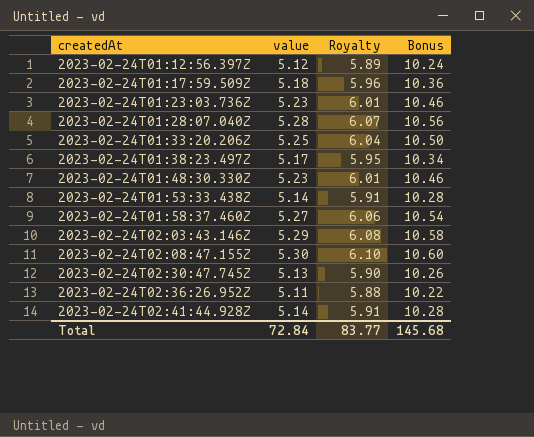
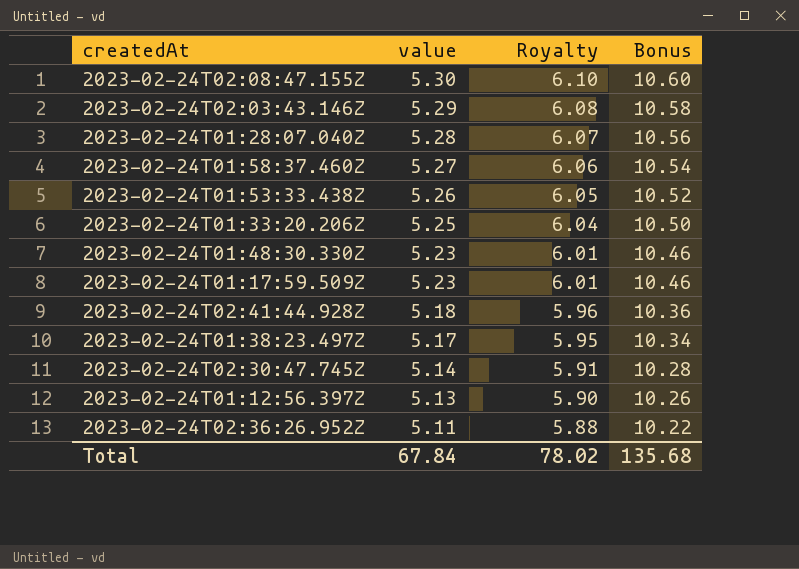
row order: createdAt ascending -> value descending
row 2023-02-24T01:23:03.736Z: 5.23 | 6.01 | 10.46 -> none
2023-02-24T01:53:33.438Z | value: 5.14 -> 5.26
2023-02-24T01:53:33.438Z | Royalty: 5.91 -> 6.05
2023-02-24T01:53:33.438Z | Bonus: 10.28 -> 10.52
2023-02-24T01:17:59.509Z | value: 5.18 -> 5.23
2023-02-24T01:17:59.509Z | Royalty: 5.96 -> 6.01
2023-02-24T01:17:59.509Z | Bonus: 10.36 -> 10.46
2023-02-24T02:41:44.928Z | value: 5.14 -> 5.18
2023-02-24T02:41:44.928Z | Royalty: 5.91 -> 5.96
2023-02-24T02:41:44.928Z | Bonus: 10.28 -> 10.36
2023-02-24T02:30:47.745Z | value: 5.13 -> 5.14
2023-02-24T02:30:47.745Z | Royalty: 5.90 -> 5.91
2023-02-24T02:30:47.745Z | Bonus: 10.26 -> 10.28
2023-02-24T01:12:56.397Z | value: 5.12 -> 5.13
2023-02-24T01:12:56.397Z | Royalty: 5.89 -> 5.90
2023-02-24T01:12:56.397Z | Bonus: 10.24 -> 10.26
Total | value: 72.84 -> 67.84
Total | Royalty: 83.77 -> 78.02
Total | Bonus: 145.68 -> 135.68

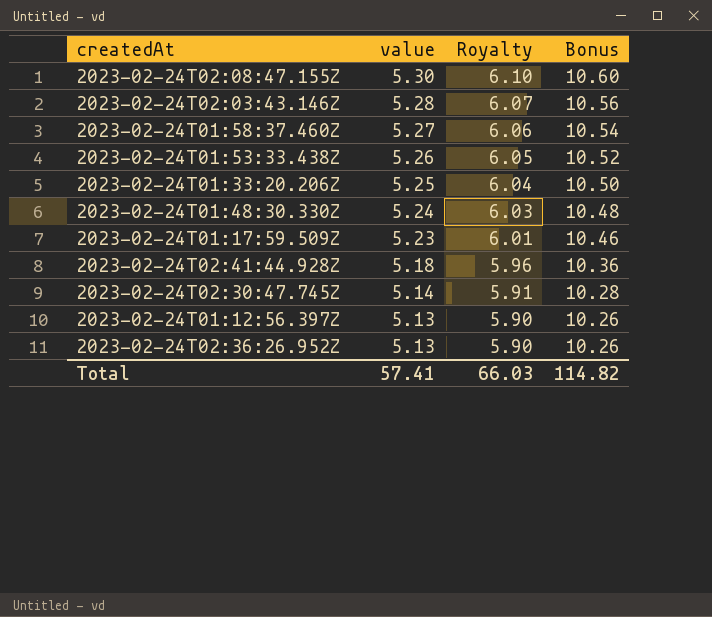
row 2023-02-24T01:28:07.040Z: 5.28 | 6.07 | 10.56 -> none
row 2023-02-24T01:38:23.497Z: 5.17 | 5.95 | 10.34 -> none
2023-02-24T02:03:43.146Z | value: 5.29 -> 5.28
2023-02-24T02:03:43.146Z | Royalty: 6.08 -> 6.07
2023-02-24T02:03:43.146Z | Bonus: 10.58 -> 10.56
2023-02-24T01:48:30.330Z | value: 5.23 -> 5.24
2023-02-24T01:48:30.330Z | Royalty: 6.01 -> 6.03
2023-02-24T01:48:30.330Z | Bonus: 10.46 -> 10.48
2023-02-24T02:36:26.952Z | value: 5.11 -> 5.13
2023-02-24T02:36:26.952Z | Royalty: 5.88 -> 5.90
2023-02-24T02:36:26.952Z | Bonus: 10.22 -> 10.26
Total | value: 67.84 -> 57.41
Total | Royalty: 78.02 -> 66.03
Total | Bonus: 135.68 -> 114.82

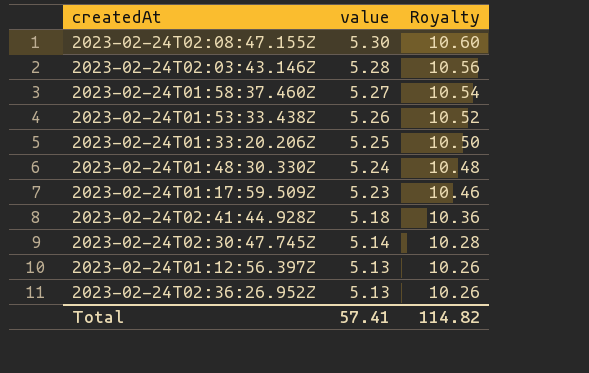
column Bonus | formula: [value] * 2 -> none
column Royalty | formula: [value] * 1.15 -> [value] * 2
Total | Royalty: 66.03 -> 114.82

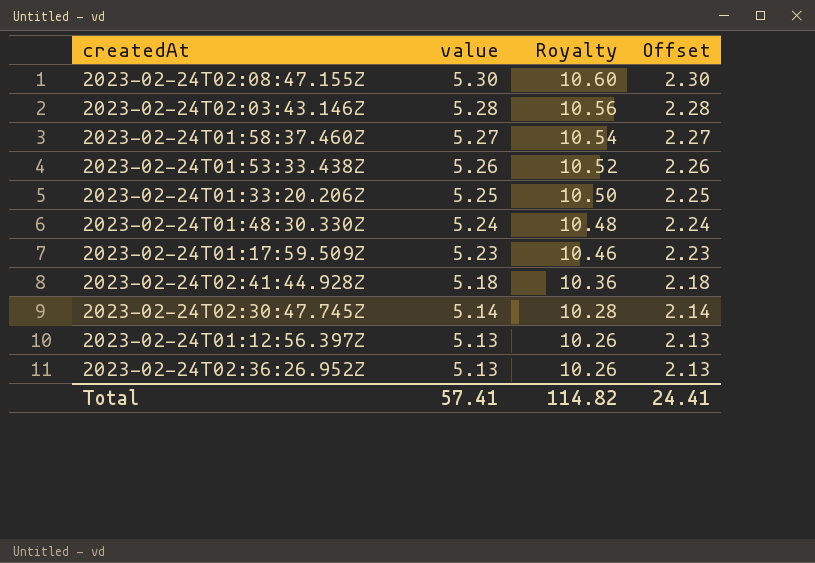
column Offset | formula: none -> [value] - 3

